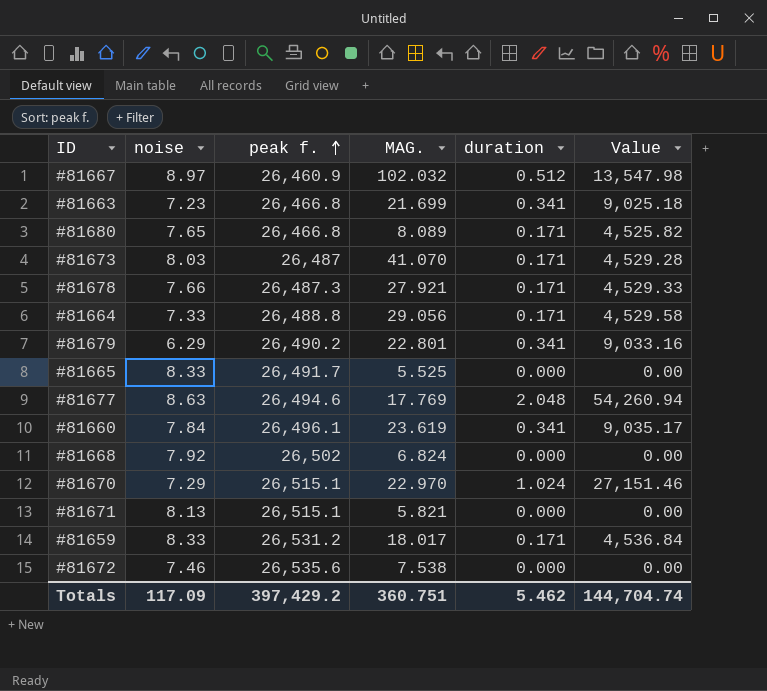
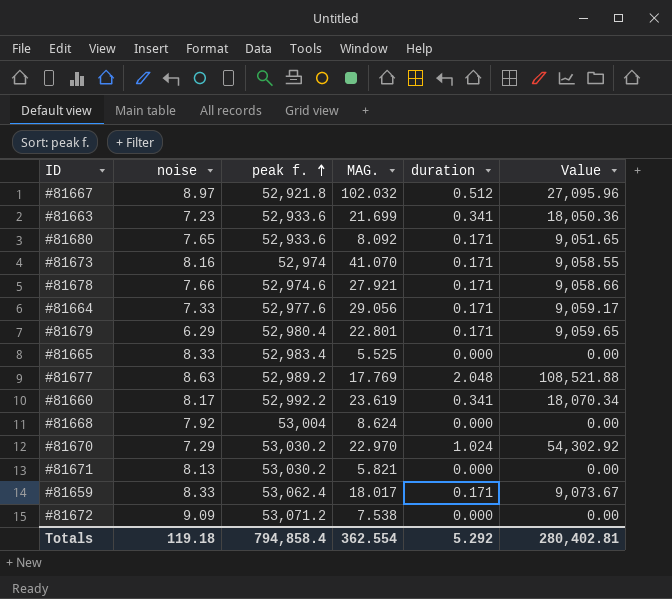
#81667 | peak f.: 26,460.9 -> 52,921.8
#81667 | Value: 13,547.98 -> 27,095.96
#81663 | peak f.: 26,466.8 -> 52,933.6
#81663 | Value: 9,025.18 -> 18,050.36
#81680 | peak f.: 26,466.8 -> 52,933.6
#81680 | MAG.: 8.089 -> 8.092
#81680 | Value: 4,525.82 -> 9,051.65
#81673 | noise: 8.03 -> 8.16
#81673 | peak f.: 26,487 -> 52,974
#81673 | Value: 4,529.28 -> 9,058.55
#81678 | peak f.: 26,487.3 -> 52,974.6
#81678 | Value: 4,529.33 -> 9,058.66
#81664 | peak f.: 26,488.8 -> 52,977.6
#81664 | Value: 4,529.58 -> 9,059.17
#81679 | peak f.: 26,490.2 -> 52,980.4
#81679 | duration: 0.341 -> 0.171
#81679 | Value: 9,033.16 -> 9,059.65
#81665 | peak f.: 26,491.7 -> 52,983.4
#81677 | peak f.: 26,494.6 -> 52,989.2
#81677 | Value: 54,260.94 -> 108,521.88
#81660 | noise: 7.84 -> 8.17
#81660 | peak f.: 26,496.1 -> 52,992.2
#81660 | Value: 9,035.17 -> 18,070.34
#81668 | peak f.: 26,502 -> 53,004
#81668 | MAG.: 6.824 -> 8.624
#81670 | peak f.: 26,515.1 -> 53,030.2
#81670 | Value: 27,151.46 -> 54,302.92
#81671 | peak f.: 26,515.1 -> 53,030.2
#81659 | peak f.: 26,531.2 -> 53,062.4
#81659 | Value: 4,536.84 -> 9,073.67
#81672 | noise: 7.46 -> 9.09
#81672 | peak f.: 26,535.6 -> 53,071.2
Totals | noise: 117.09 -> 119.18
Totals | peak f.: 397,429.2 -> 794,858.4
Totals | MAG.: 360.751 -> 362.554
Totals | duration: 5.462 -> 5.292
Totals | Value: 144,704.74 -> 280,402.81

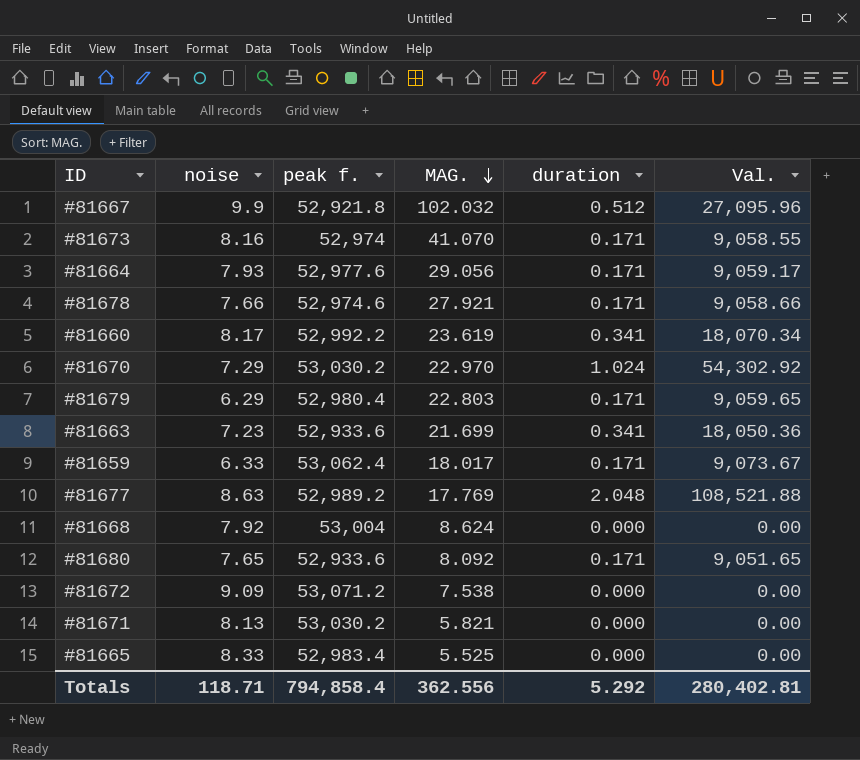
row order: peak f. ascending -> MAG. descending
column name: Value -> Val.
#81667 | noise: 8.97 -> 9.9
#81664 | noise: 7.33 -> 7.93
#81679 | MAG.: 22.801 -> 22.803
#81659 | noise: 8.33 -> 6.33
Totals | noise: 119.18 -> 118.71
Totals | MAG.: 362.554 -> 362.556

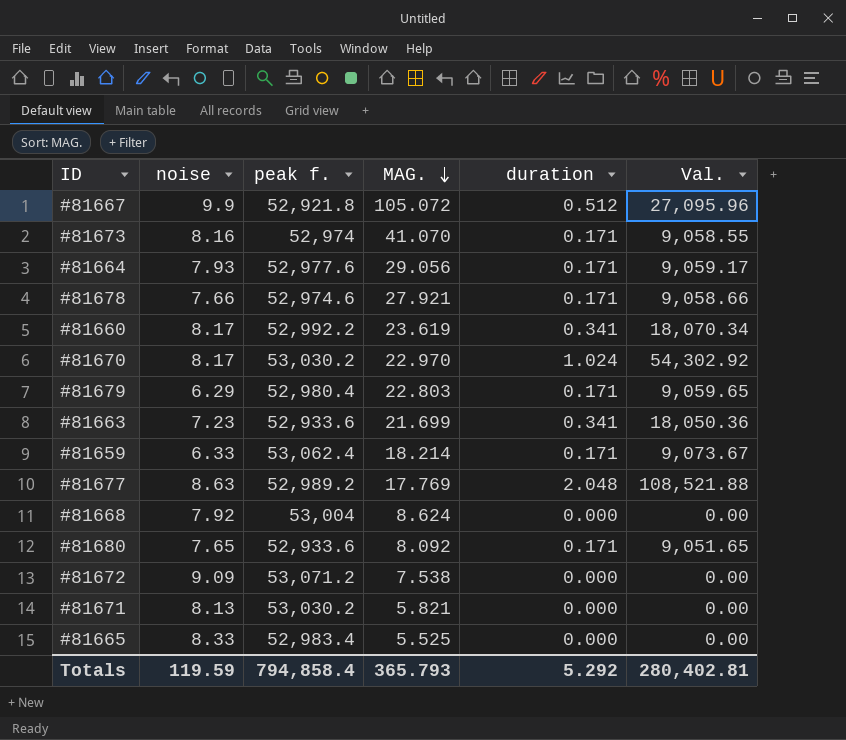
#81667 | MAG.: 102.032 -> 105.072
#81670 | noise: 7.29 -> 8.17
#81659 | MAG.: 18.017 -> 18.214
Totals | noise: 118.71 -> 119.59
Totals | MAG.: 362.556 -> 365.793

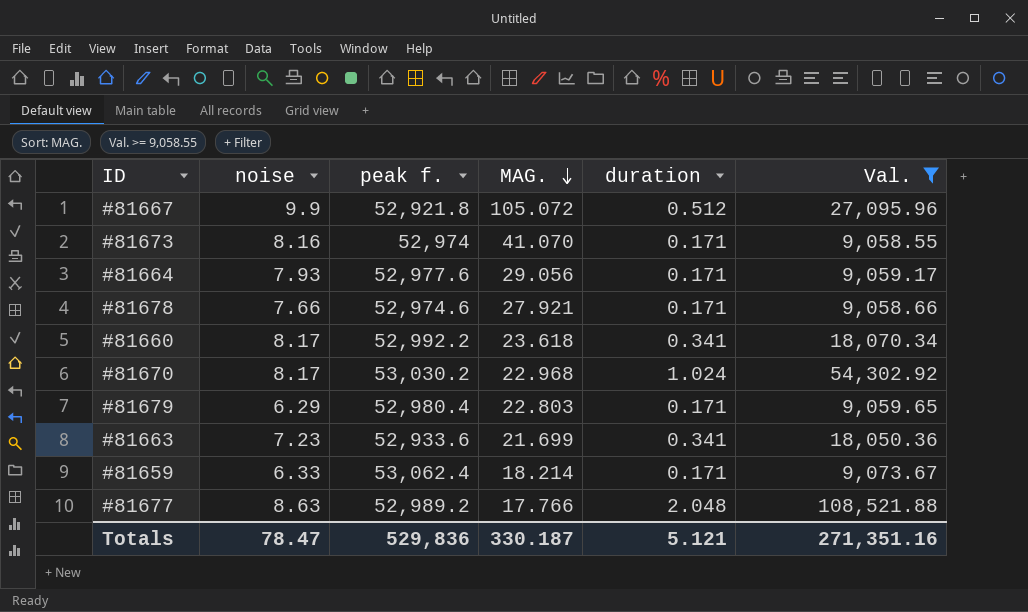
filter: none -> Val. >= 9,058.55
#81660 | MAG.: 23.619 -> 23.618
#81670 | MAG.: 22.970 -> 22.968
#81677 | MAG.: 17.769 -> 17.766
Totals | noise: 119.59 -> 78.47
Totals | peak f.: 794,858.4 -> 529,836
Totals | MAG.: 365.793 -> 330.187
Totals | duration: 5.292 -> 5.121
Totals | Val.: 280,402.81 -> 271,351.16

